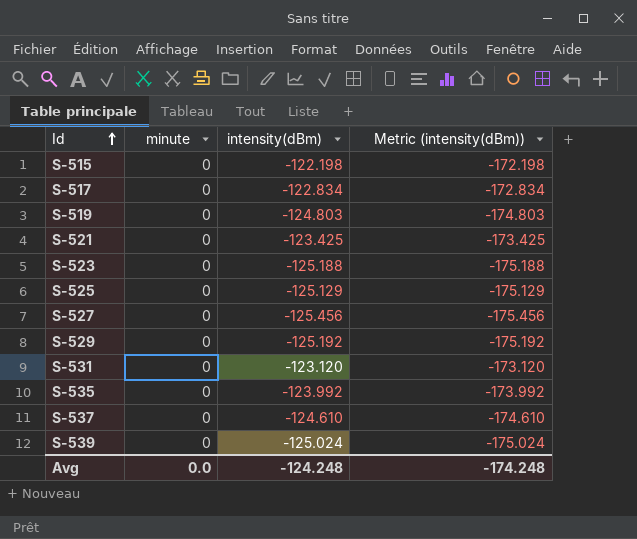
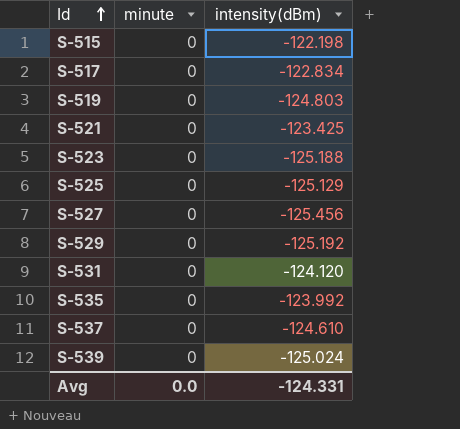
column Metric (intensity(dBm)) | formula: [intensity(dBm)] - 50 -> none
S-531 | intensity(dBm): -123.120 -> -124.120
Avg | intensity(dBm): -124.248 -> -124.331

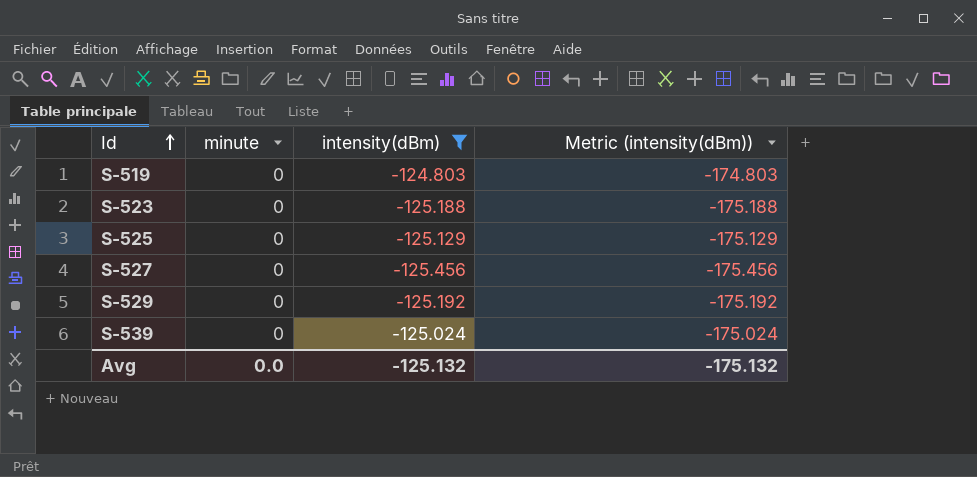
filter: none -> intensity(dBm) <= -124.803
column Metric (intensity(dBm)) | formula: none -> [intensity(dBm)] - 50
Avg | intensity(dBm): -124.331 -> -125.132

